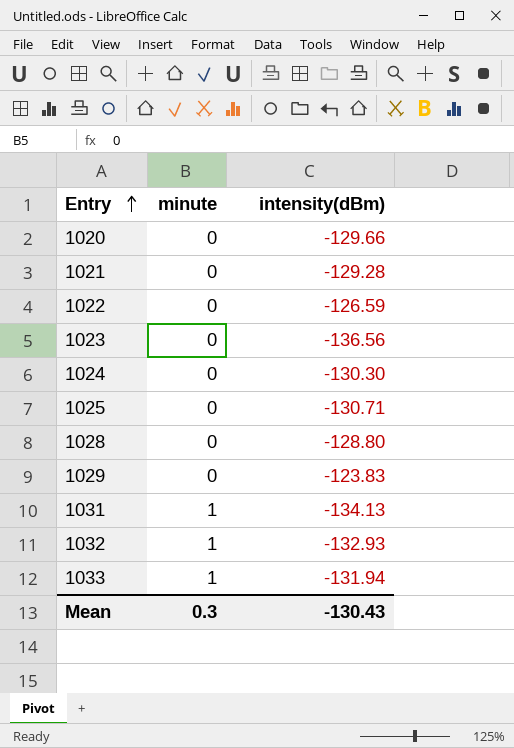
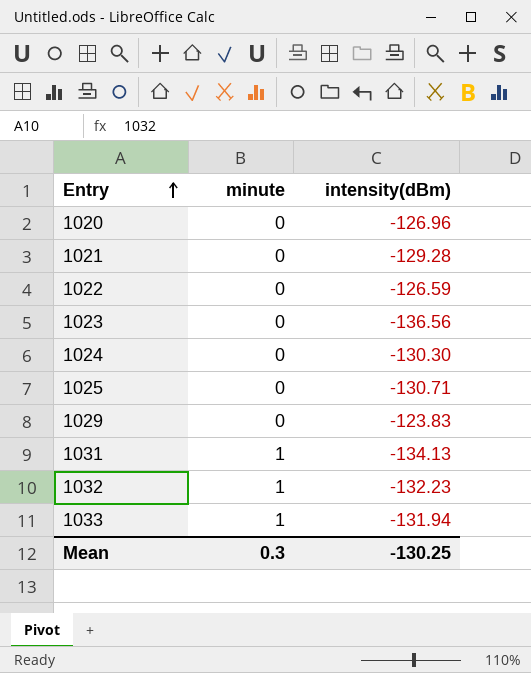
row 1028: 0 | -128.80 -> none
1020 | intensity(dBm): -129.66 -> -126.96
1032 | intensity(dBm): -132.93 -> -132.23
Mean | intensity(dBm): -130.43 -> -130.25

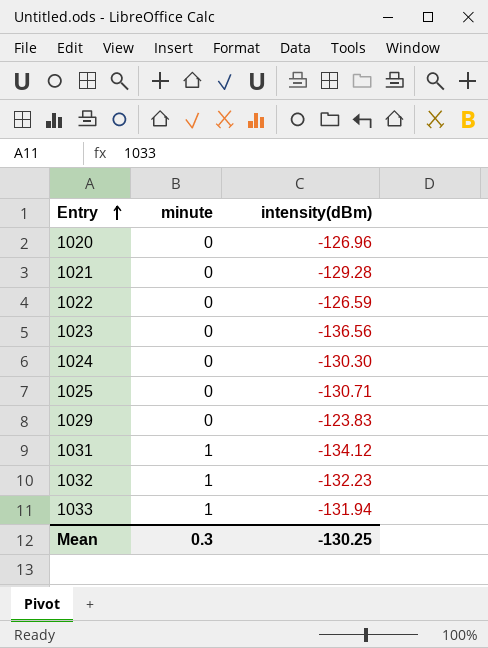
1031 | intensity(dBm): -134.13 -> -134.12

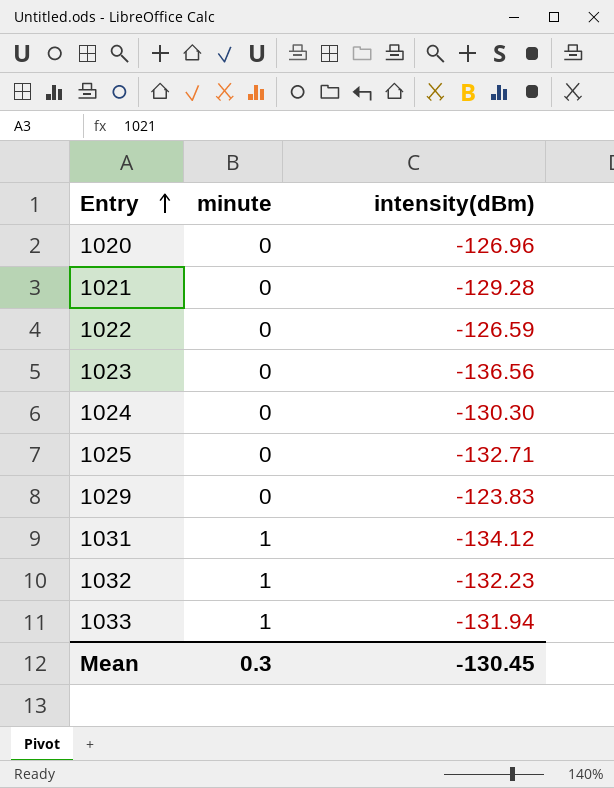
1025 | intensity(dBm): -130.71 -> -132.71
Mean | intensity(dBm): -130.25 -> -130.45

